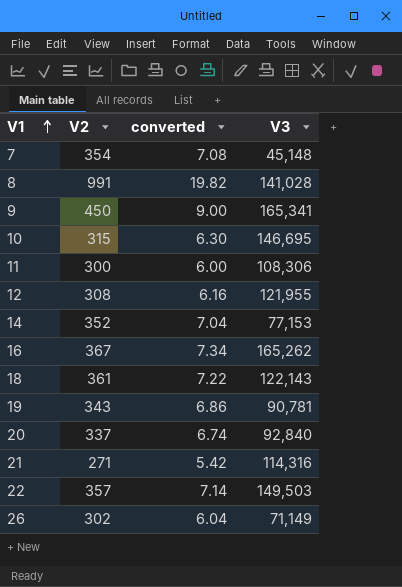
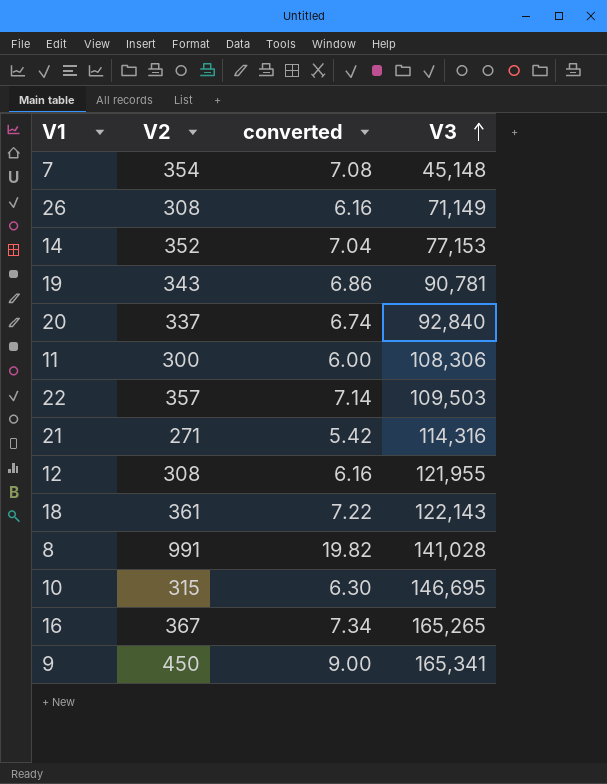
row order: V1 ascending -> V3 ascending
26 | V2: 302 -> 308
26 | converted: 6.04 -> 6.16
22 | V3: 149,503 -> 109,503
16 | V3: 165,262 -> 165,265

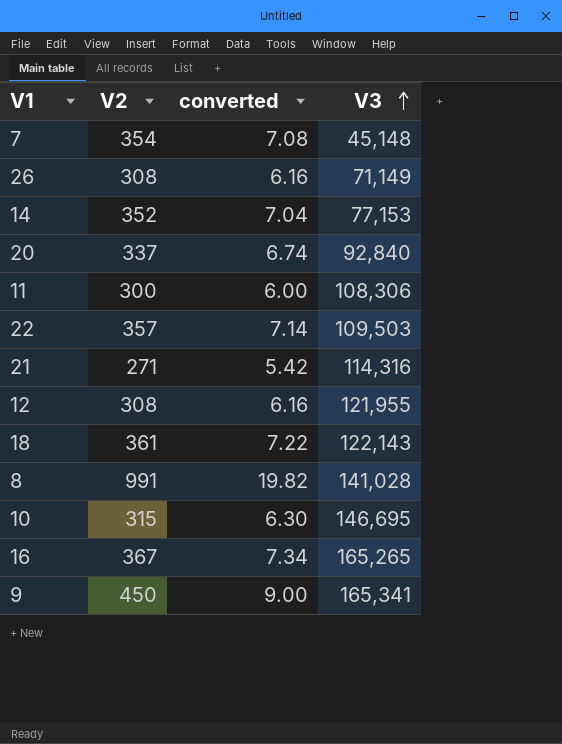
row 19: 343 | 6.86 | 90,781 -> none

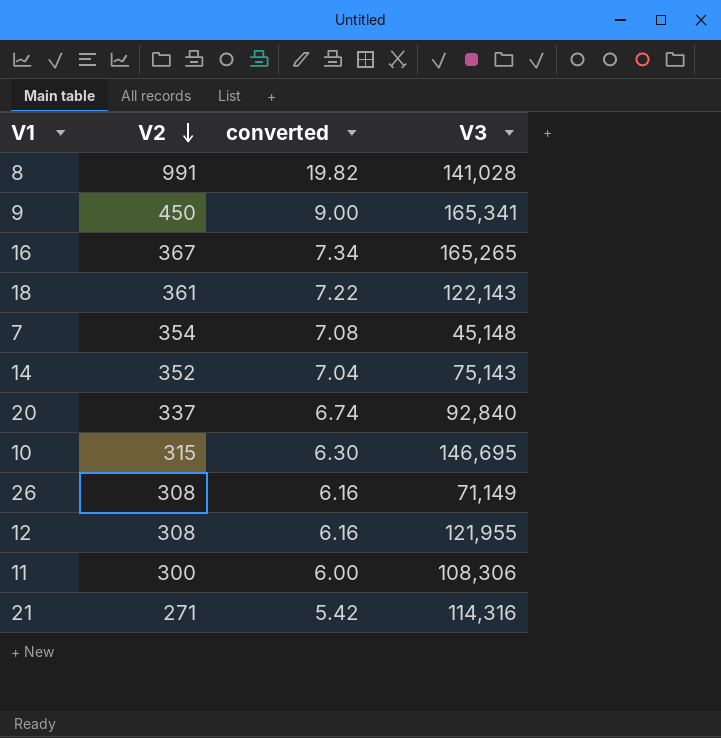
row order: V3 ascending -> V2 descending
row 22: 357 | 7.14 | 109,503 -> none
14 | V3: 77,153 -> 75,143

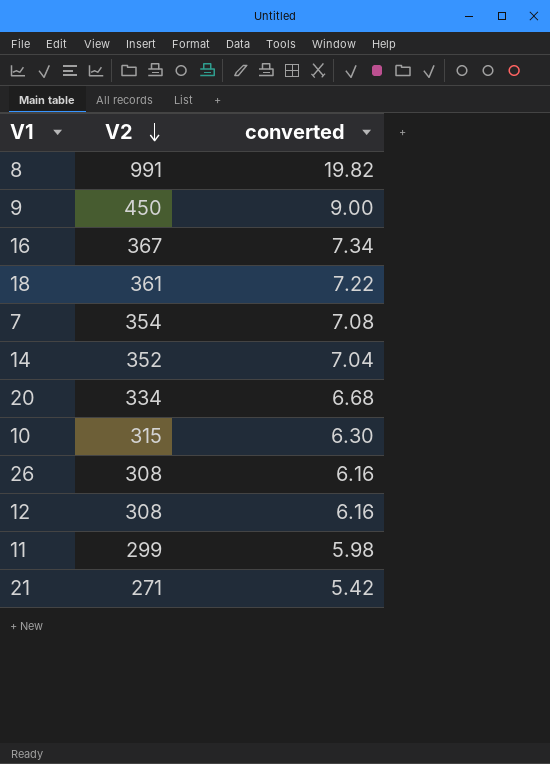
column V3 | position: 4 -> none
20 | V2: 337 -> 334
20 | converted: 6.74 -> 6.68
11 | V2: 300 -> 299
11 | converted: 6.00 -> 5.98

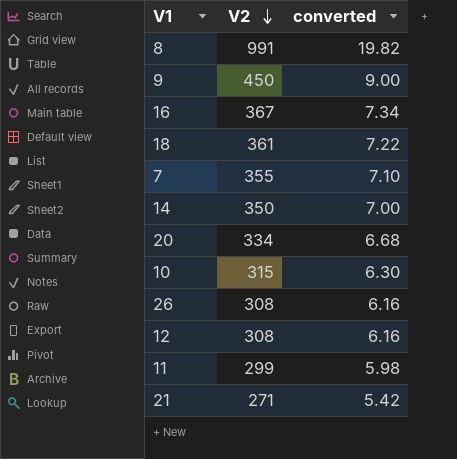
7 | V2: 354 -> 355
7 | converted: 7.08 -> 7.10
14 | V2: 352 -> 350
14 | converted: 7.04 -> 7.00

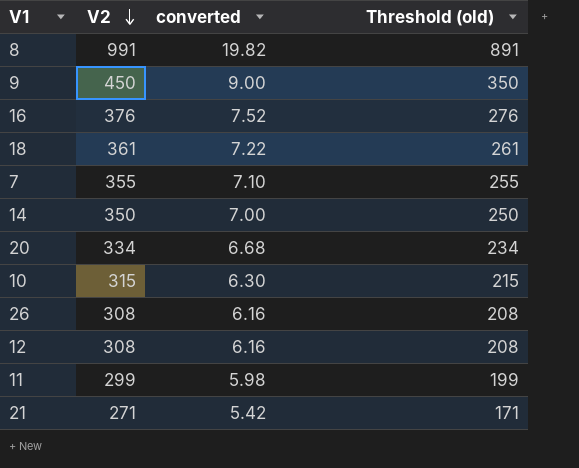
column Threshold (old) | formula: none -> [V2] - 100
16 | V2: 367 -> 376
16 | converted: 7.34 -> 7.52

